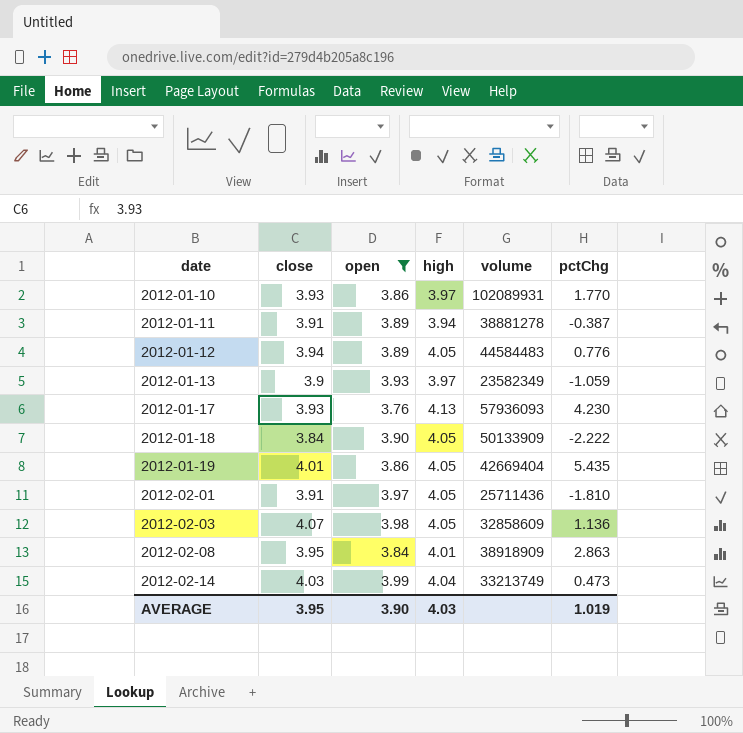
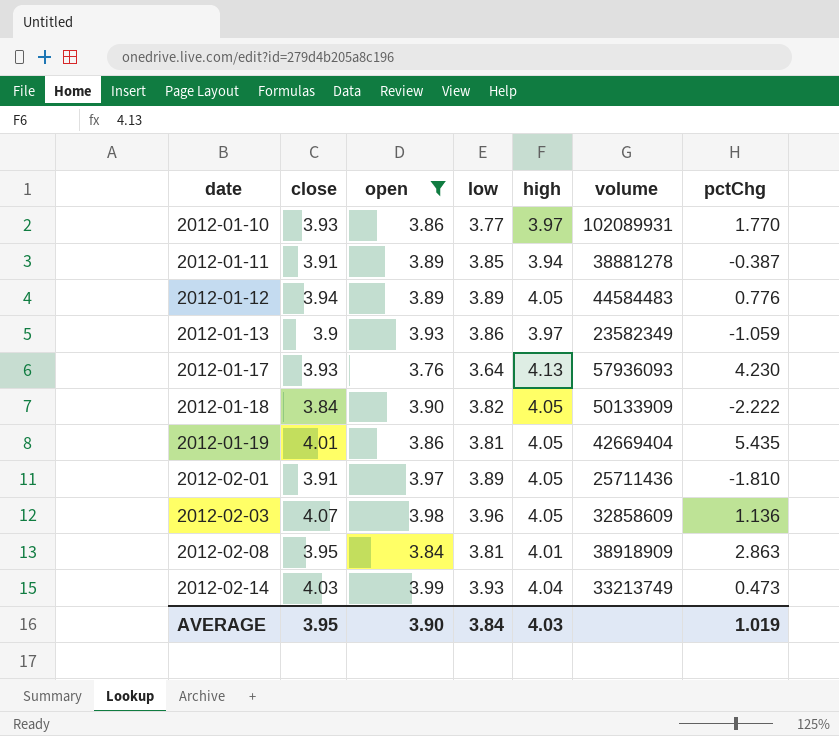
column low | position: none -> 4

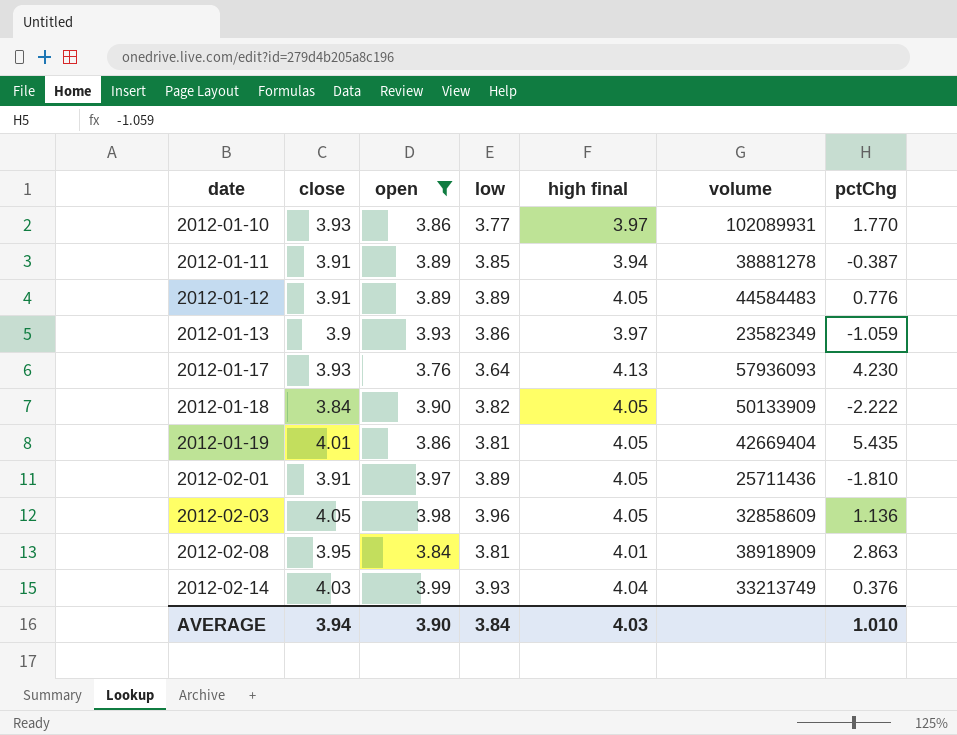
column name: high -> high final
2012-01-12 | close: 3.94 -> 3.91
2012-02-03 | close: 4.07 -> 4.05
2012-02-14 | pctChg: 0.473 -> 0.376
AVERAGE | close: 3.95 -> 3.94
AVERAGE | pctChg: 1.019 -> 1.010

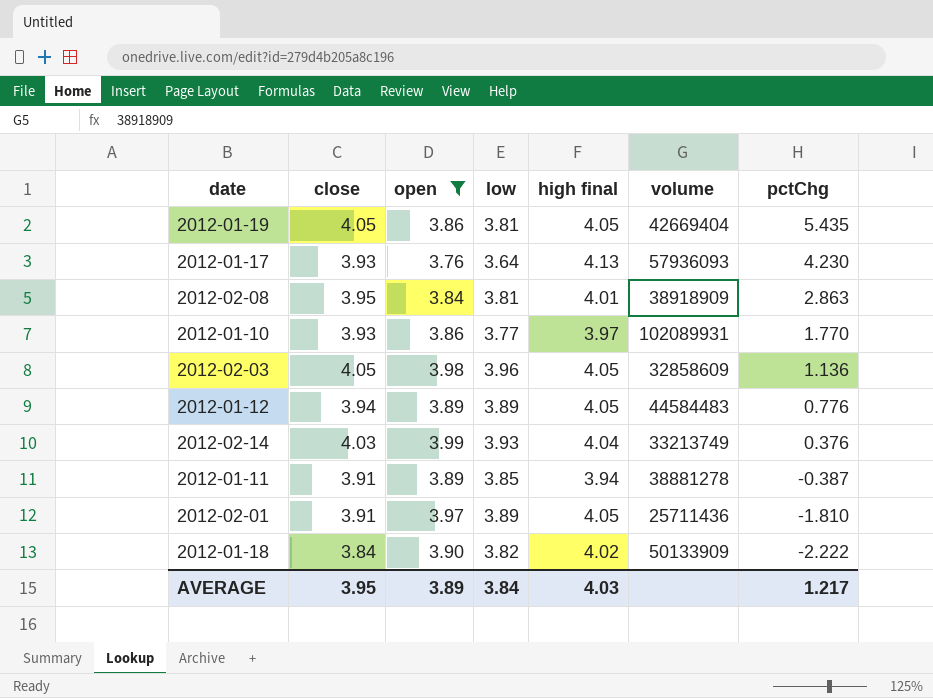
row order: date ascending -> pctChg descending
row 2012-01-13: 3.9 | 3.93 | 3.86 | 3.97 | 23582349 | -1.059 -> none
2012-01-19 | close: 4.01 -> 4.05
2012-01-12 | close: 3.91 -> 3.94
2012-01-18 | high final: 4.05 -> 4.02
AVERAGE | close: 3.94 -> 3.95
AVERAGE | open: 3.90 -> 3.89
AVERAGE | pctChg: 1.010 -> 1.217

